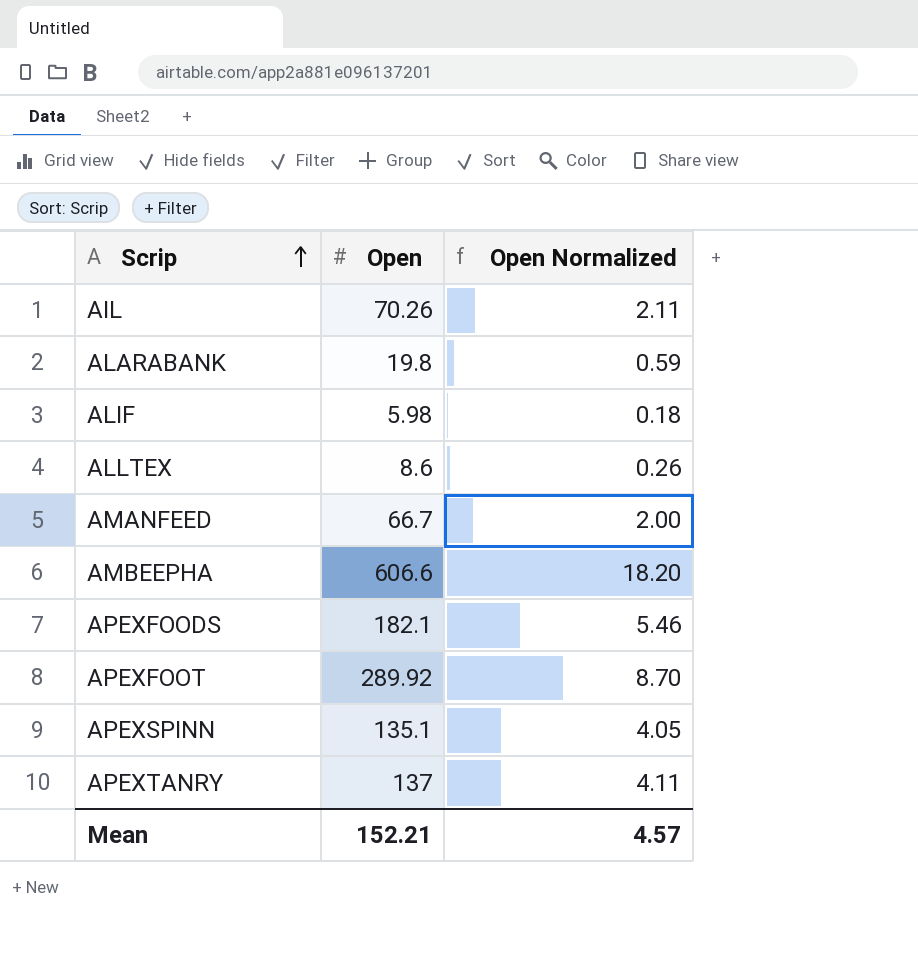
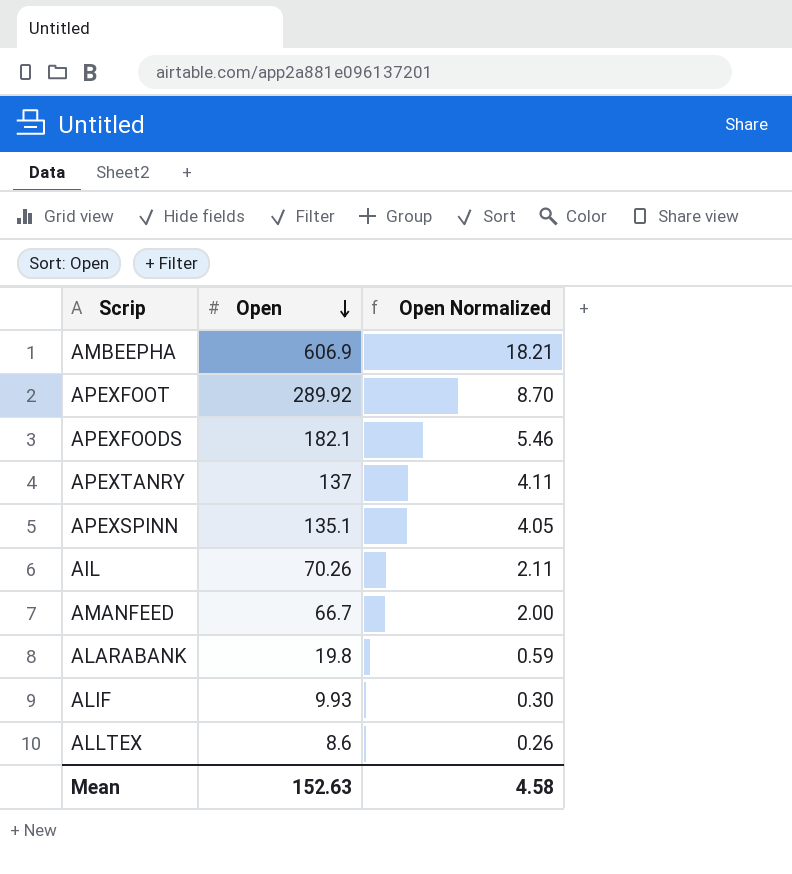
row order: Scrip ascending -> Open descending
AMBEEPHA | Open: 606.6 -> 606.9
AMBEEPHA | Open Normalized: 18.20 -> 18.21
ALIF | Open: 5.98 -> 9.93
ALIF | Open Normalized: 0.18 -> 0.30
Mean | Open: 152.21 -> 152.63
Mean | Open Normalized: 4.57 -> 4.58

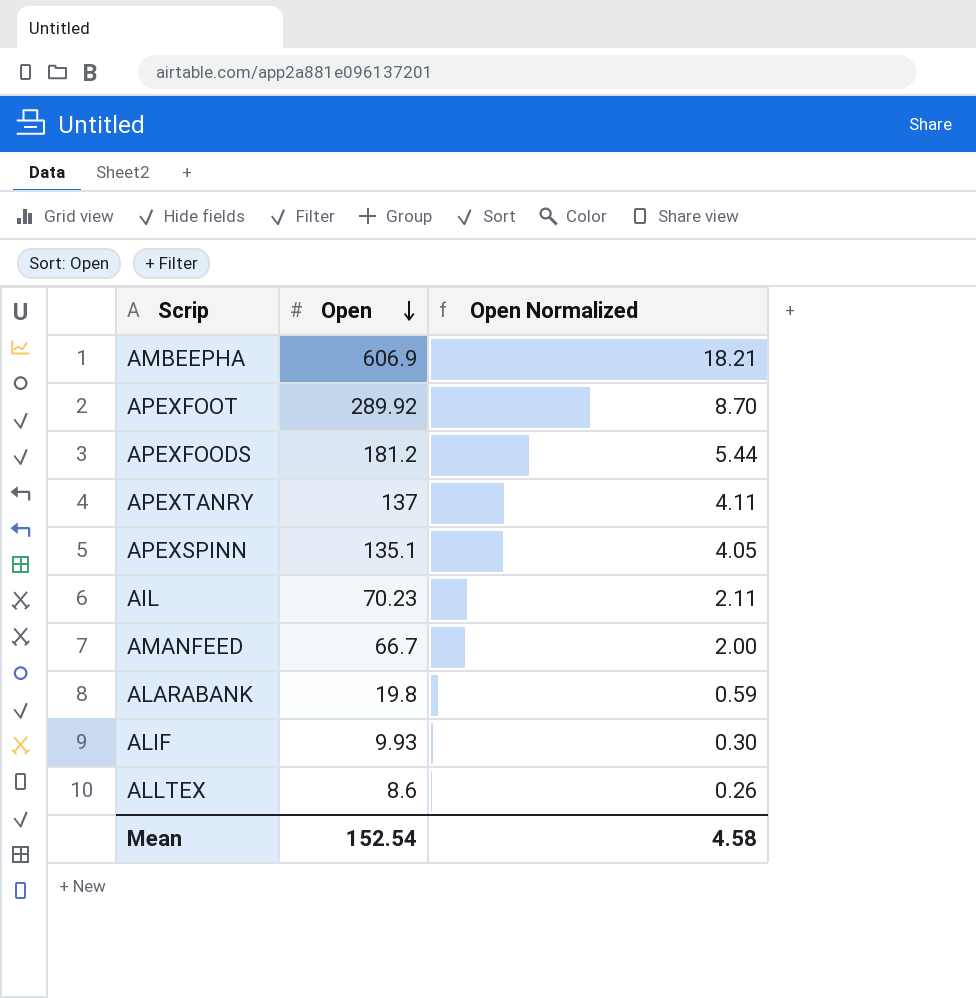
APEXFOODS | Open: 182.1 -> 181.2
APEXFOODS | Open Normalized: 5.46 -> 5.44
AIL | Open: 70.26 -> 70.23
Mean | Open: 152.63 -> 152.54

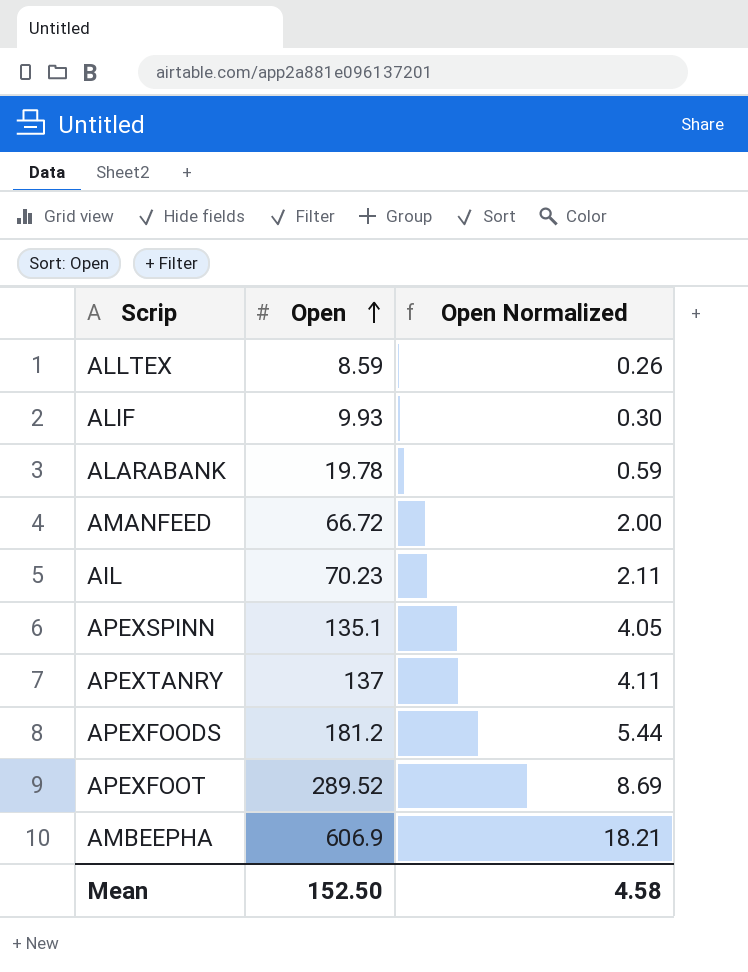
row order: Open descending -> Open ascending
ALLTEX | Open: 8.6 -> 8.59
ALARABANK | Open: 19.8 -> 19.78
AMANFEED | Open: 66.7 -> 66.72
APEXFOOT | Open: 289.92 -> 289.52
APEXFOOT | Open Normalized: 8.70 -> 8.69
Mean | Open: 152.54 -> 152.50

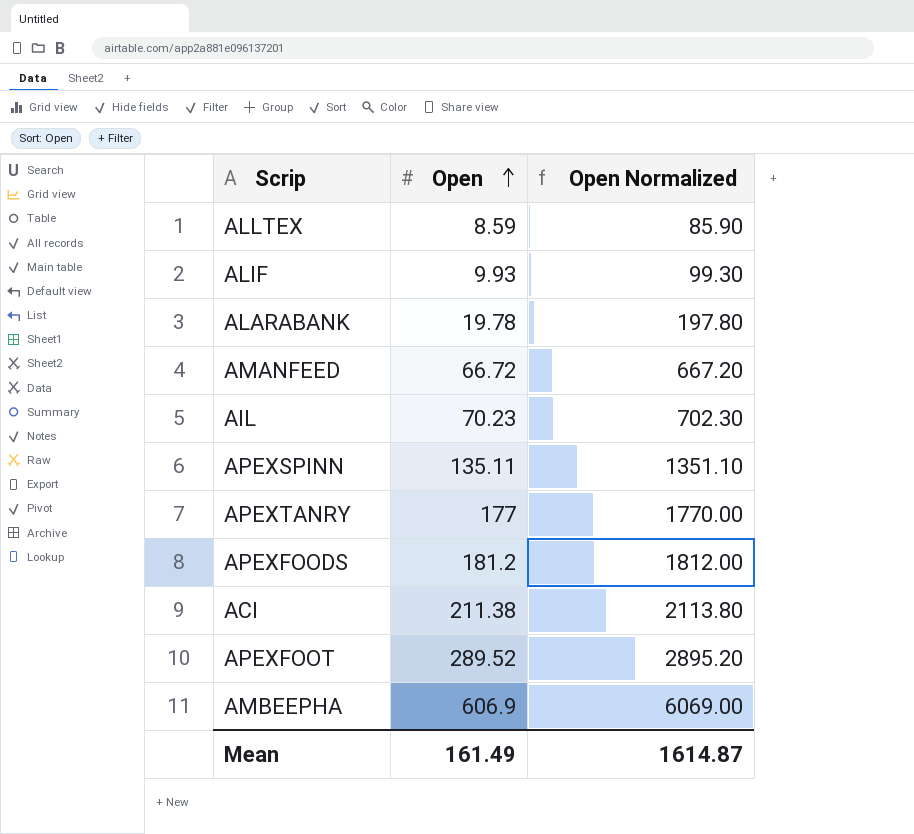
column Open Normalized | formula: [Open] * 0.03 -> [Open] * 10
APEXSPINN | Open: 135.1 -> 135.11
APEXTANRY | Open: 137 -> 177
row ACI: none -> 211.38 | 2113.80
Mean | Open: 152.50 -> 161.49
Mean | Open Normalized: 4.58 -> 1614.87

